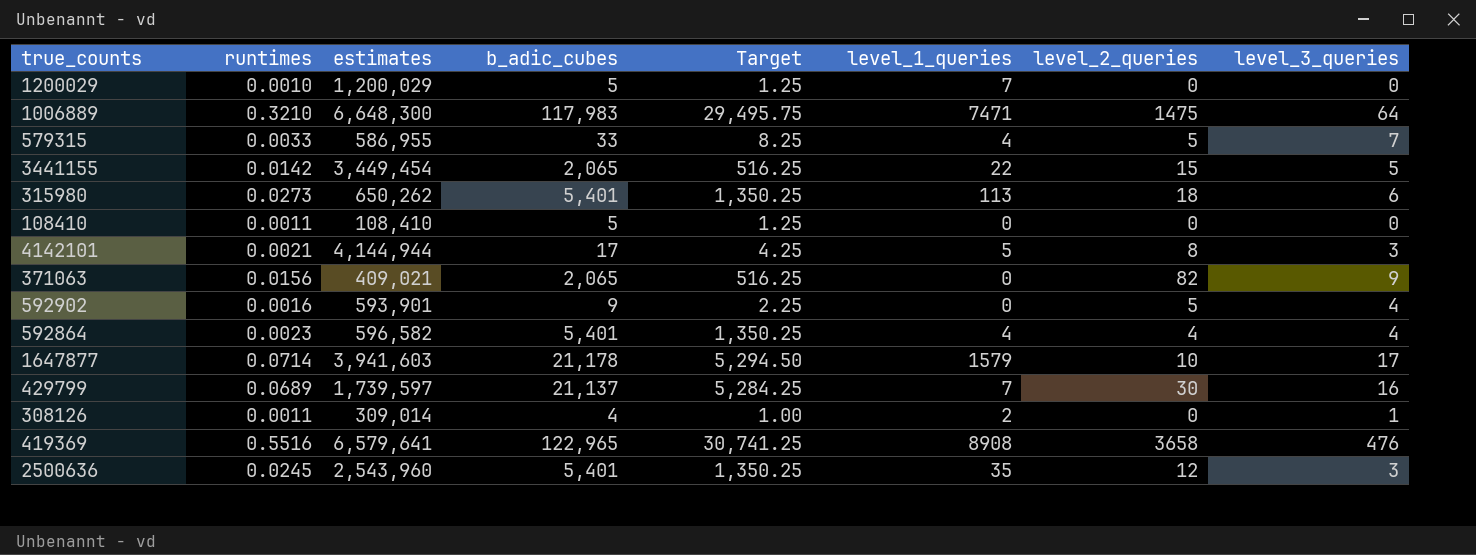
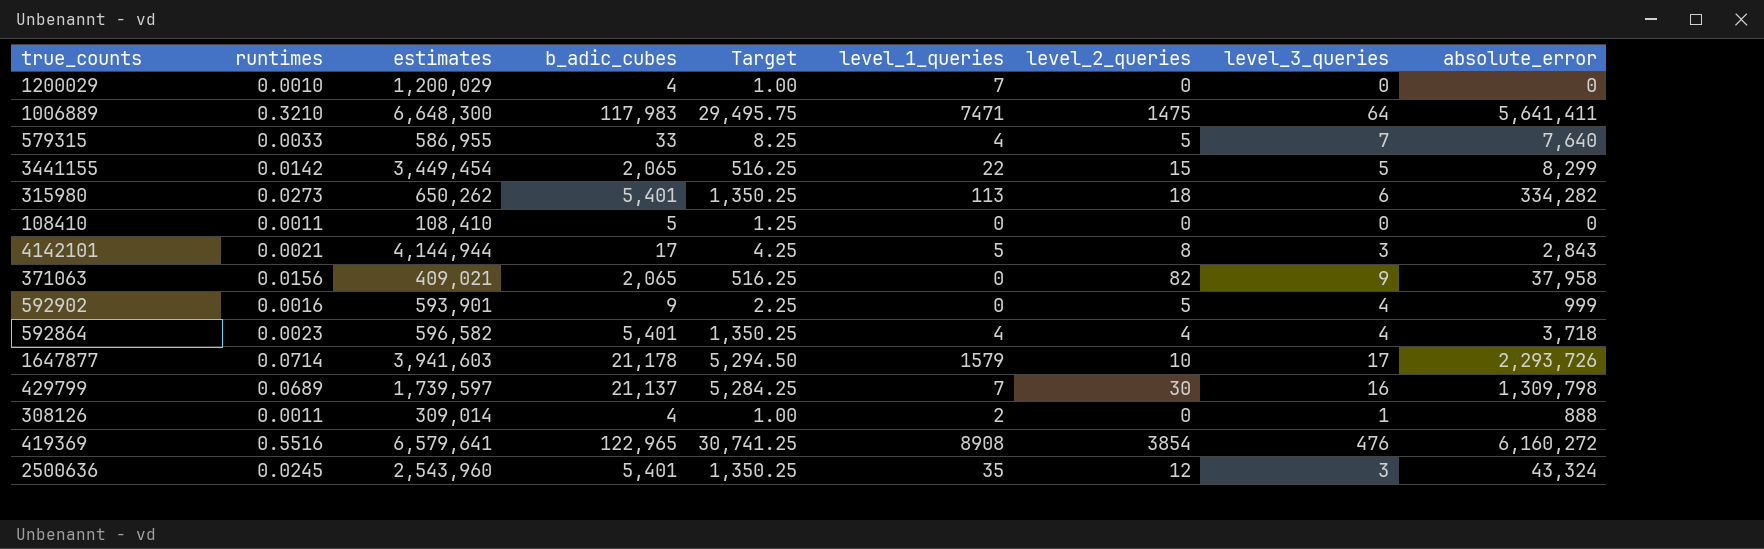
column absolute_error | position: none -> 9
1200029 | b_adic_cubes: 5 -> 4
1200029 | Target: 1.25 -> 1.00
419369 | level_2_queries: 3658 -> 3854

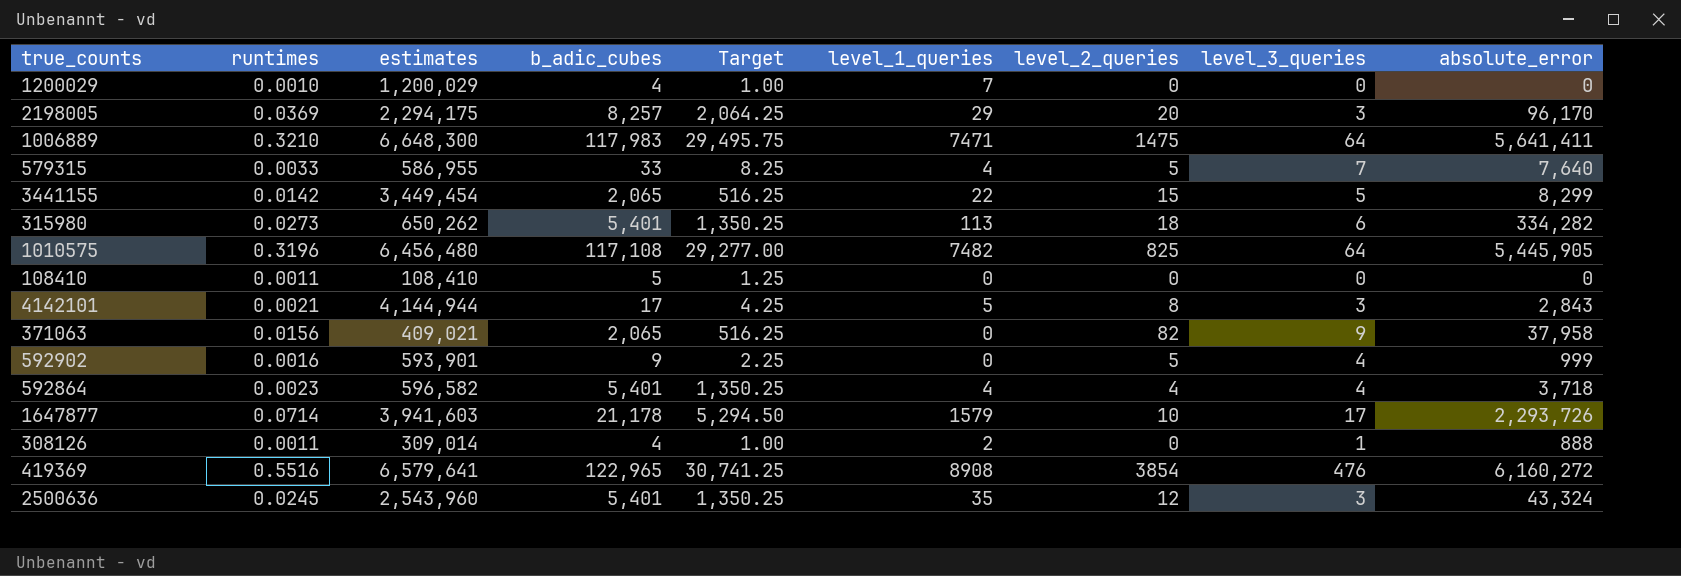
row 429799: 0.0689 | 1,739,597 | 21,137 | 5,284.25 | 7 | 30 | 16 | 1,309,798 -> none
row 2198005: none -> 0.0369 | 2,294,175 | 8,257 | 2,064.25 | 29 | 20 | 3 | 96,170
row 1010575: none -> 0.3196 | 6,456,480 | 117,108 | 29,277.00 | 7482 | 825 | 64 | 5,445,905

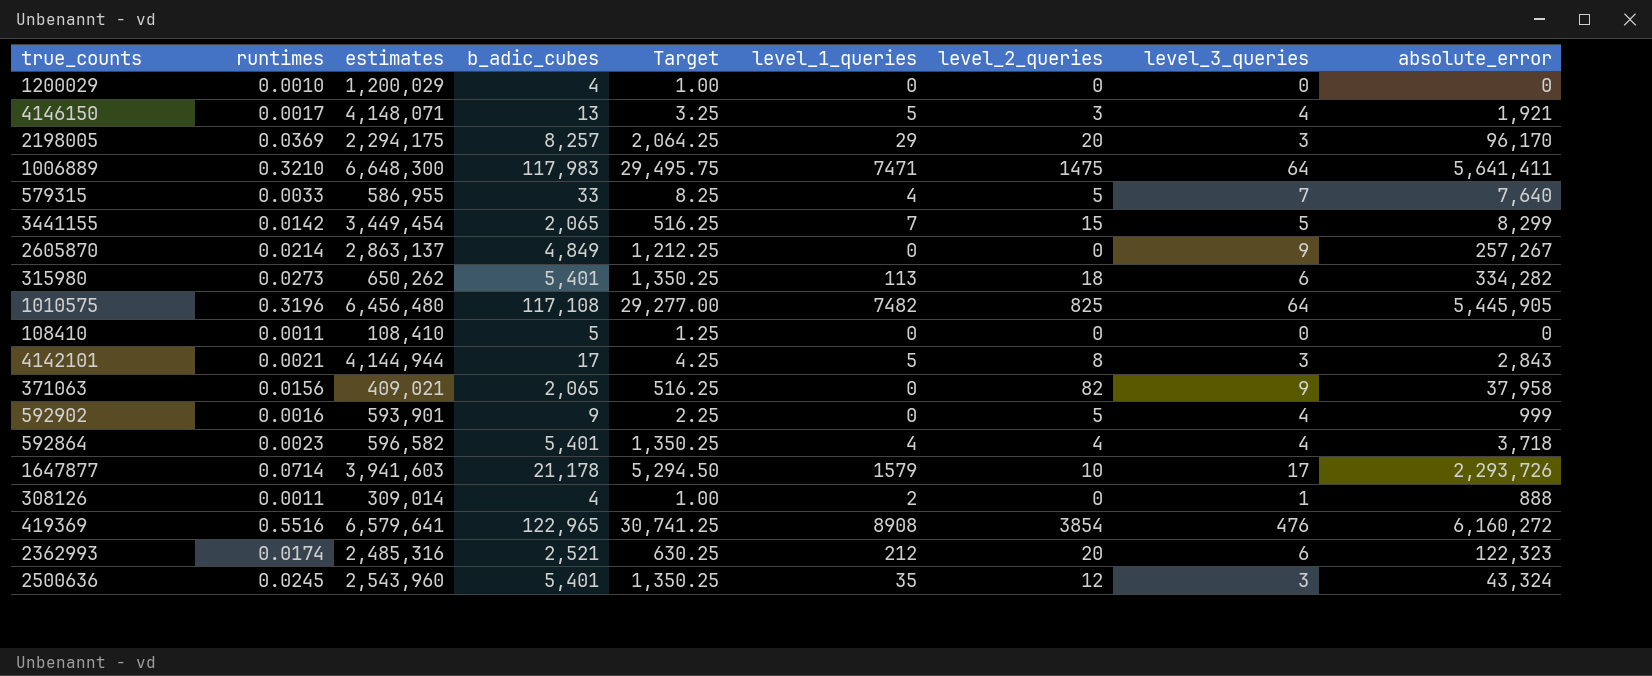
1200029 | level_1_queries: 7 -> 0
row 4146150: none -> 0.0017 | 4,148,071 | 13 | 3.25 | 5 | 3 | 4 | 1,921
3441155 | level_1_queries: 22 -> 7
row 2605870: none -> 0.0214 | 2,863,137 | 4,849 | 1,212.25 | 0 | 0 | 9 | 257,267
row 2362993: none -> 0.0174 | 2,485,316 | 2,521 | 630.25 | 212 | 20 | 6 | 122,323

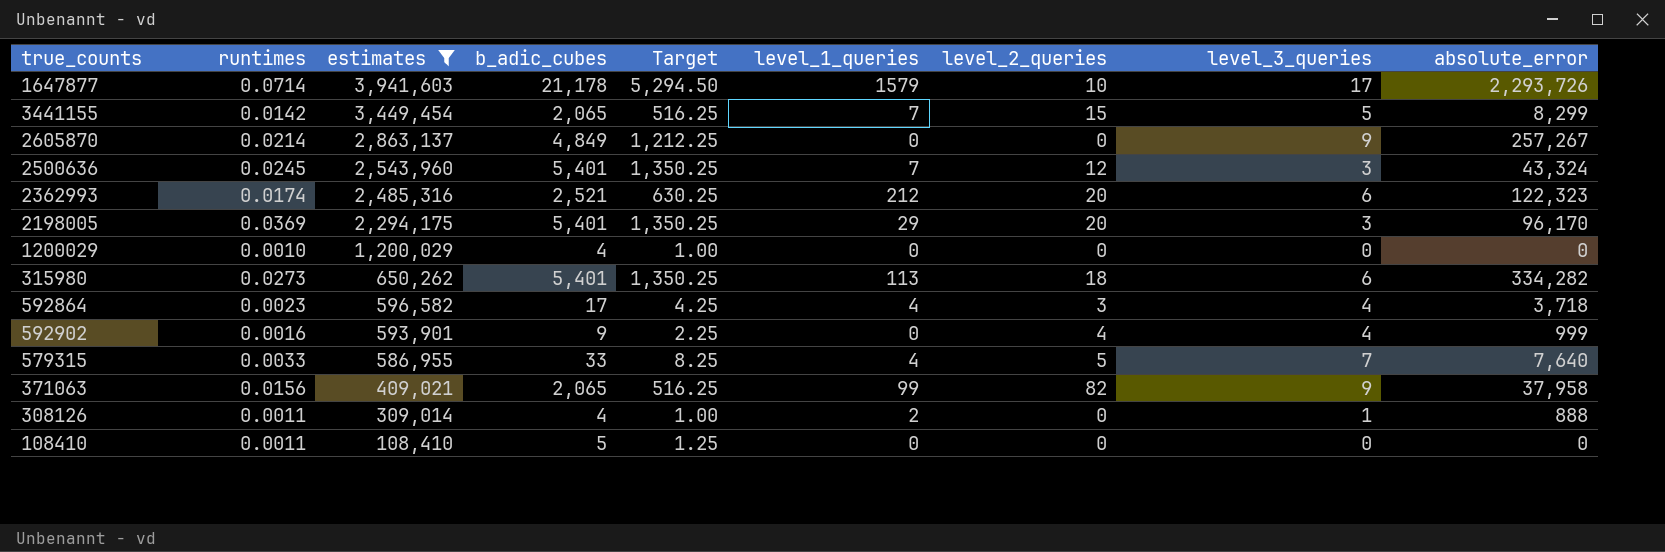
filter: none -> estimates <= 3,941,603
row order: none -> estimates descending
2500636 | level_1_queries: 35 -> 7
2198005 | b_adic_cubes: 8,257 -> 5,401
2198005 | Target: 2,064.25 -> 1,350.25
592864 | b_adic_cubes: 5,401 -> 17
592864 | Target: 1,350.25 -> 4.25
592864 | level_2_queries: 4 -> 3
592902 | level_2_queries: 5 -> 4
371063 | level_1_queries: 0 -> 99

